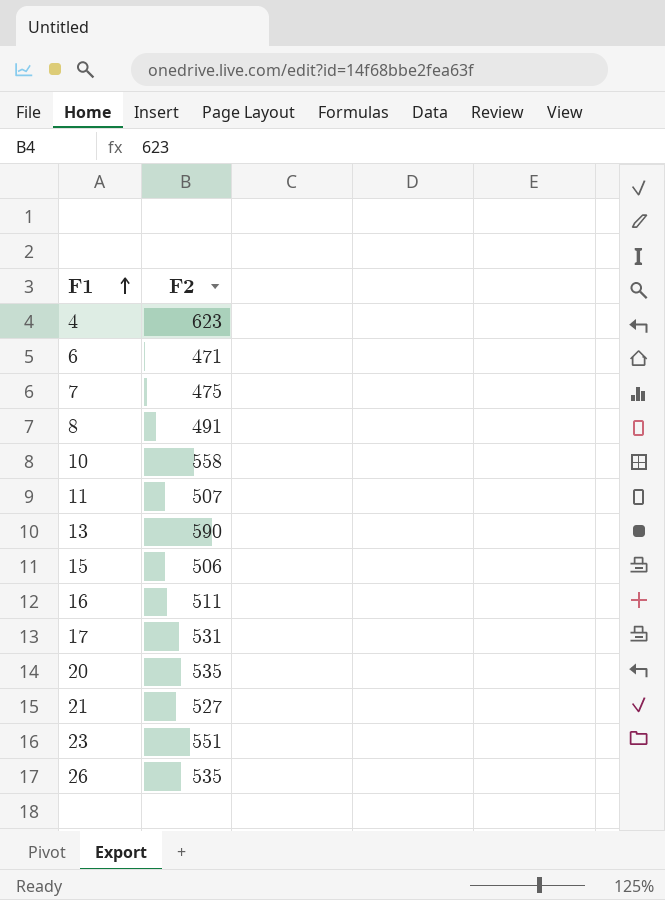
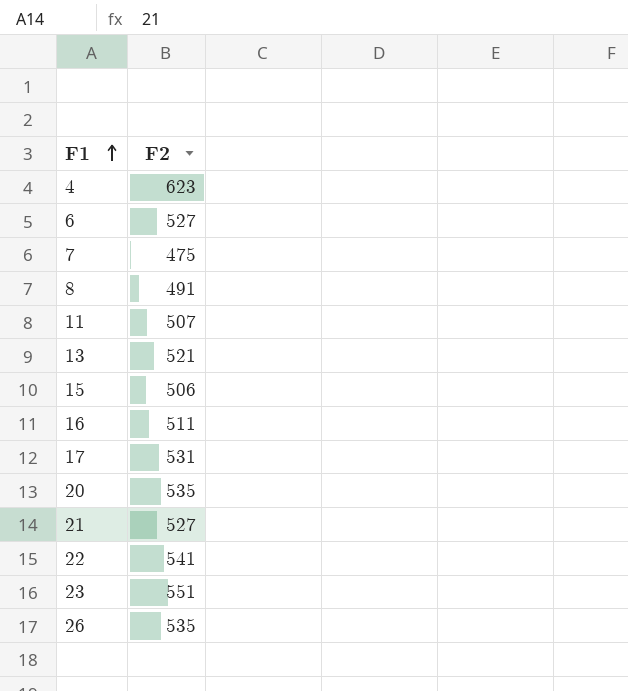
row 10: 558 -> none
6 | F2: 471 -> 527
13 | F2: 590 -> 521
row 22: none -> 541

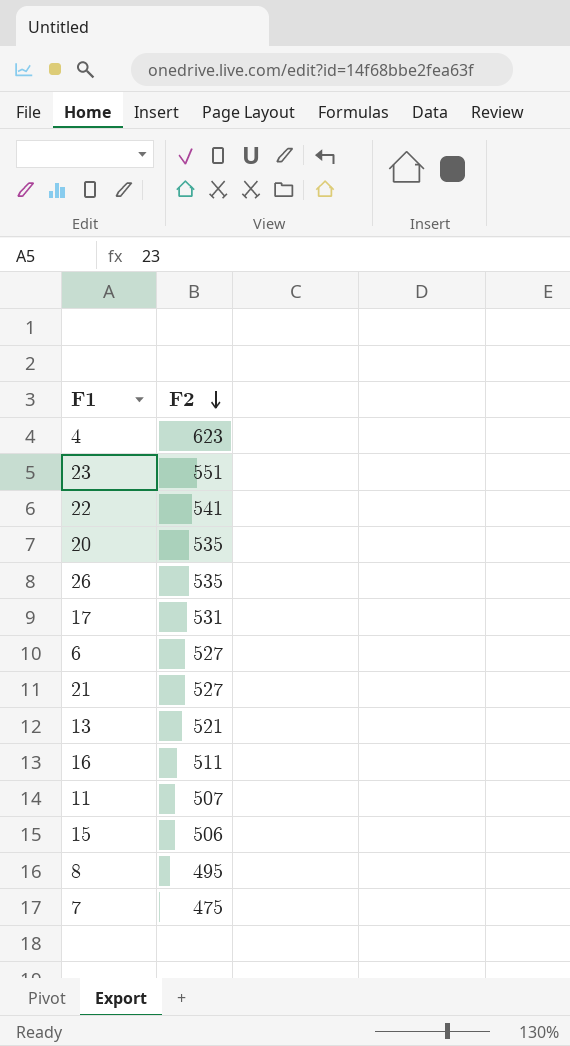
row order: F1 ascending -> F2 descending
8 | F2: 491 -> 495

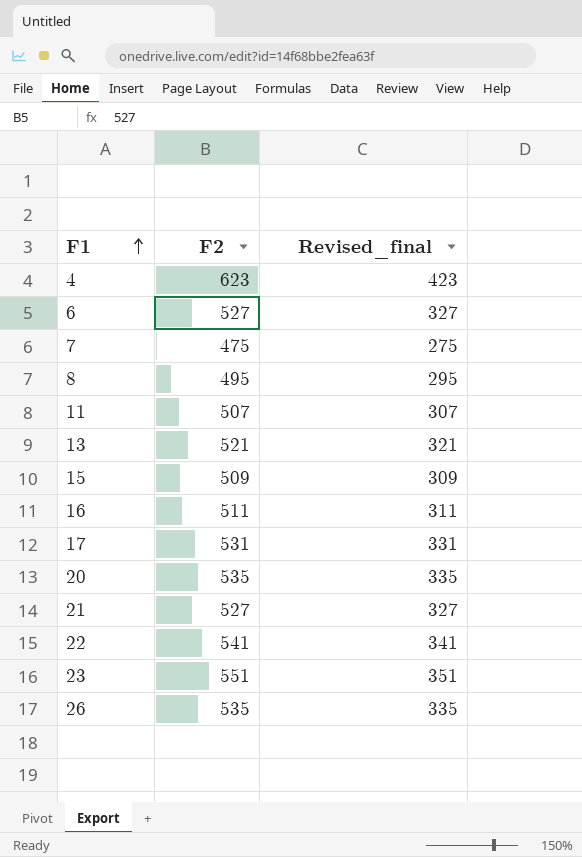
row order: F2 descending -> F1 ascending
column Revised_final | formula: none -> [F2] - 200
15 | F2: 506 -> 509

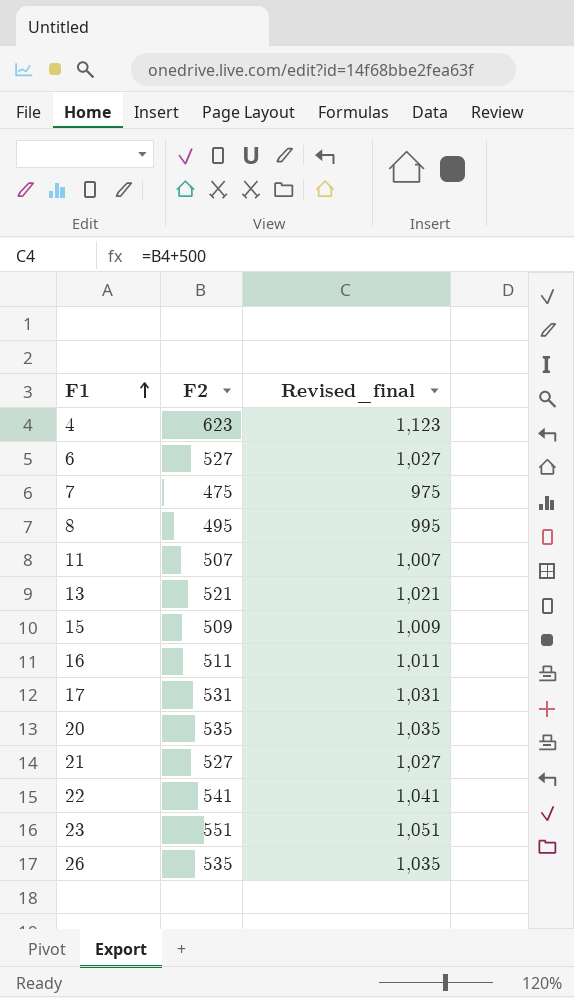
column Revised_final | formula: [F2] - 200 -> [F2] + 500

